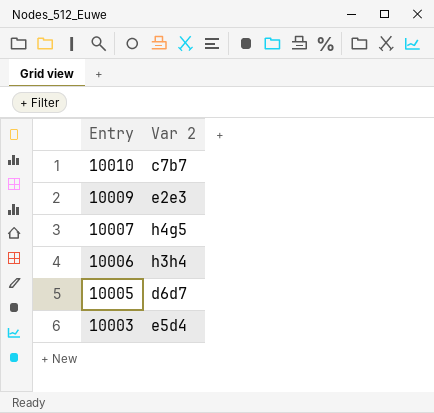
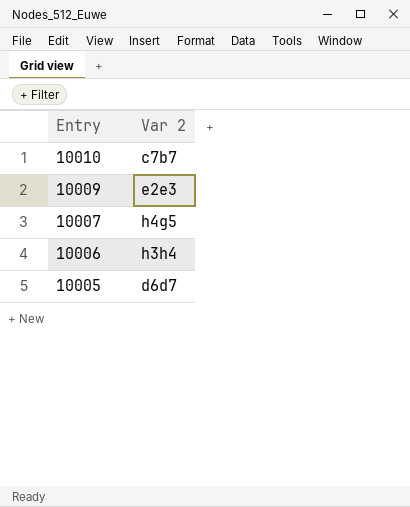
row 10003: e5d4 -> none

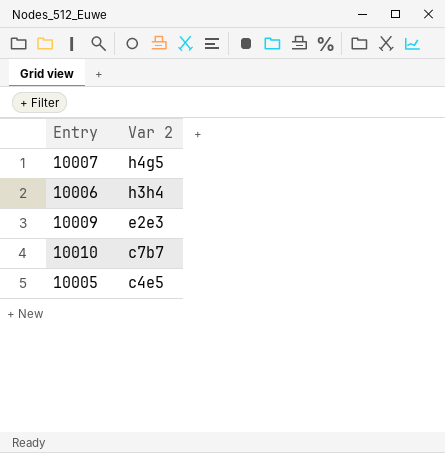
row order: Entry descending -> Var 2 descending
10005 | Var 2: d6d7 -> c4e5

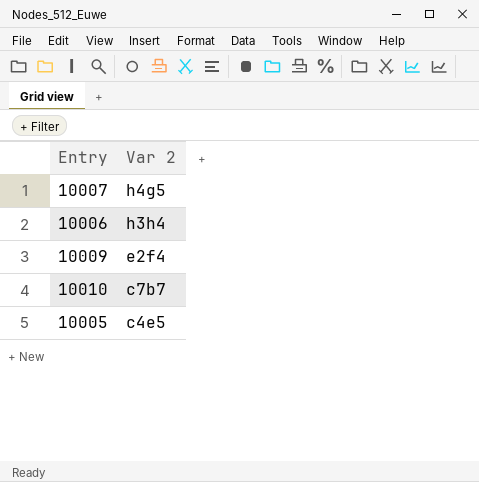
10009 | Var 2: e2e3 -> e2f4

